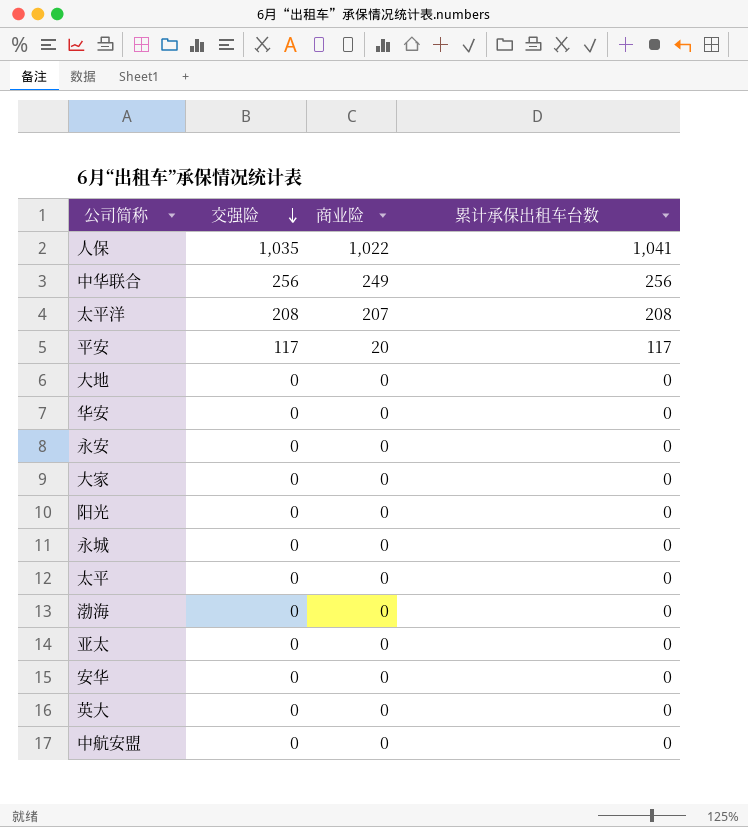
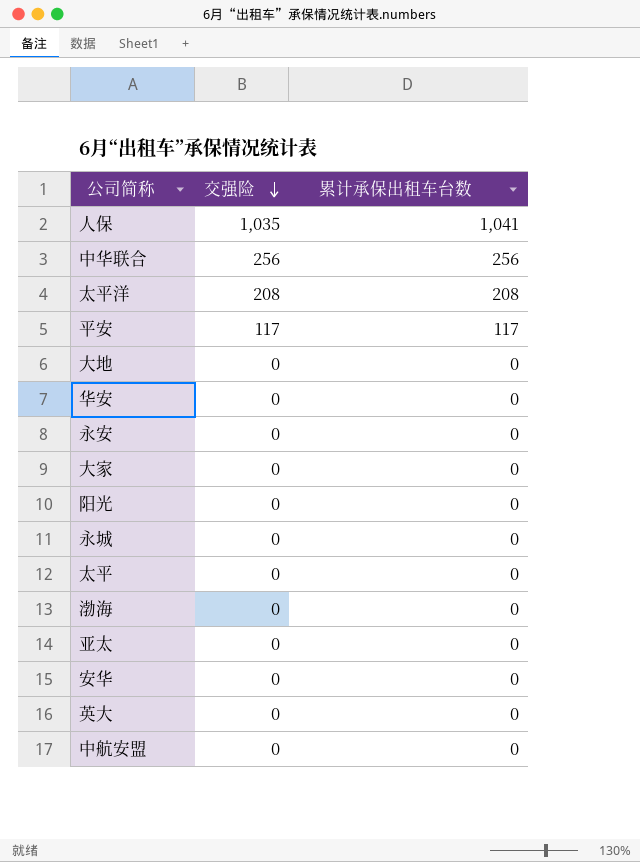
column 商业险 | position: 3 -> none

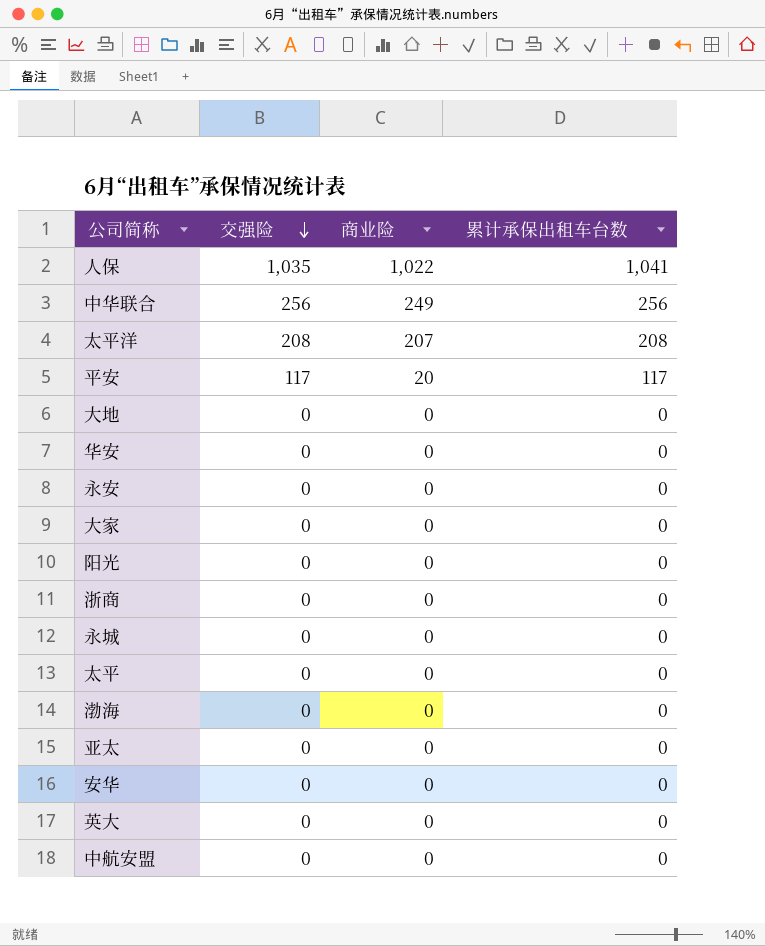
column 商业险 | position: none -> 3
row 浙商: none -> 0 | 0 | 0

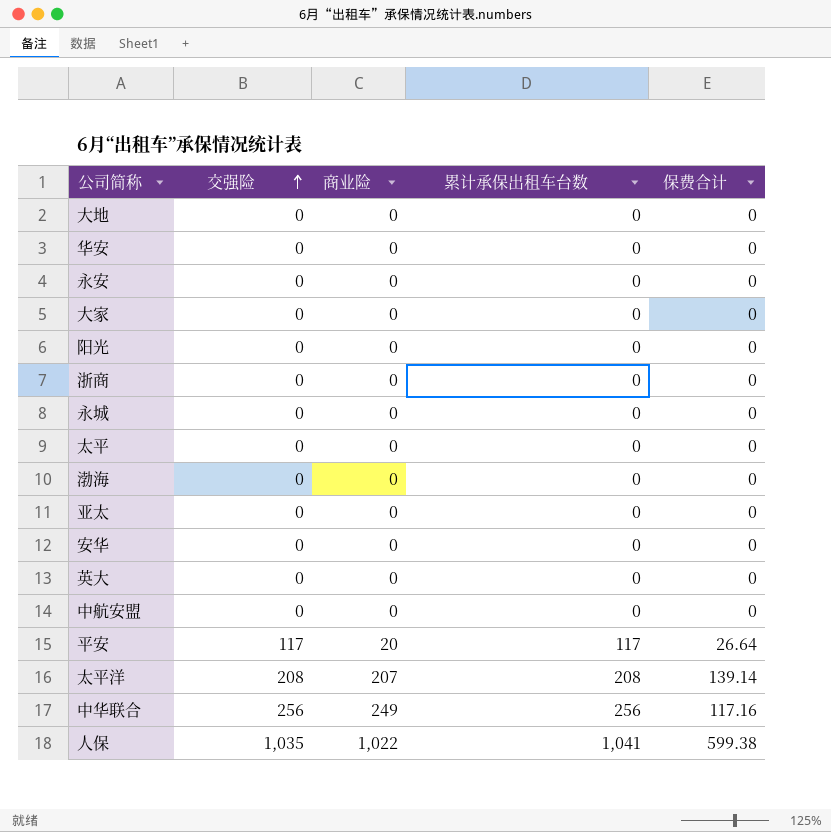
row order: 交强险 descending -> 交强险 ascending
column 保费合计 | position: none -> 5

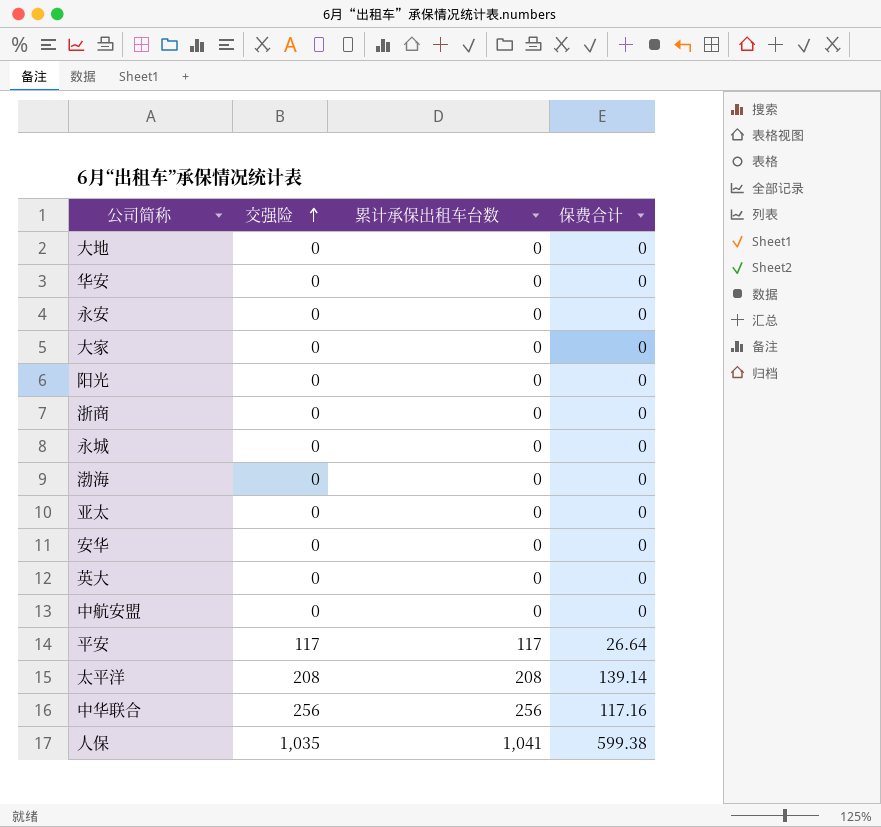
column 商业险 | position: 3 -> none
row 太平: 0 | 0 | 0 | 0 -> none

